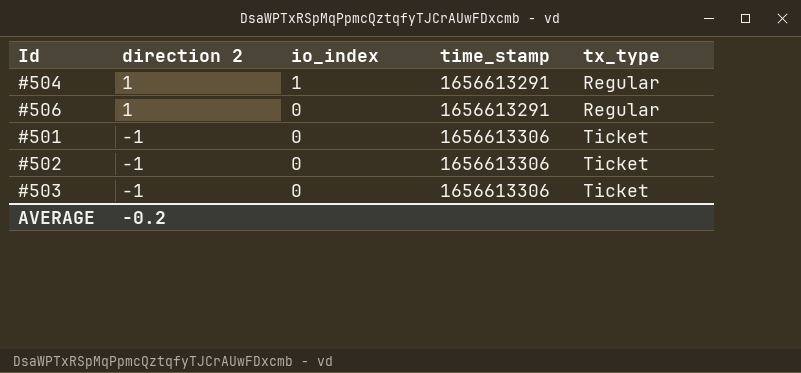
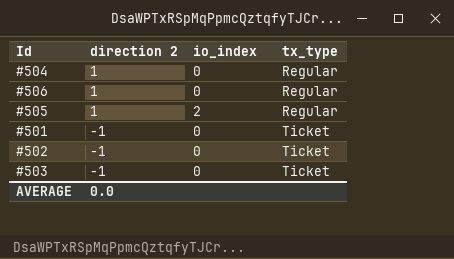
column time_stamp | position: 4 -> none
#504 | io_index: 1 -> 0
row #505: none -> 1 | 2 | Regular
AVERAGE | direction 2: -0.2 -> 0.0

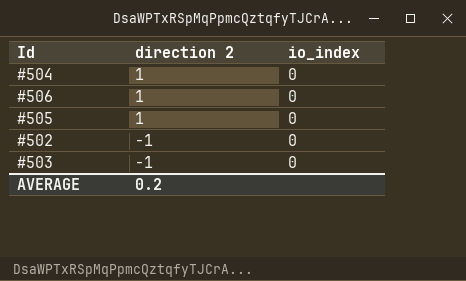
column tx_type | position: 4 -> none
row #501: -1 | 0 | Ticket -> none
#505 | io_index: 2 -> 0
AVERAGE | direction 2: 0.0 -> 0.2

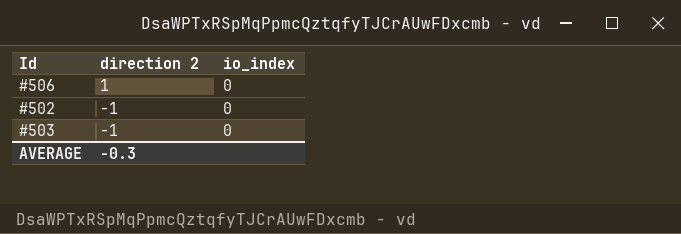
row #504: 1 | 0 -> none
row #505: 1 | 0 -> none
AVERAGE | direction 2: 0.2 -> -0.3

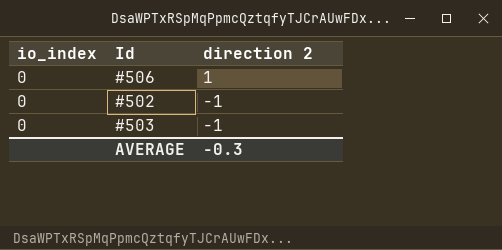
column io_index | position: 3 -> 1

